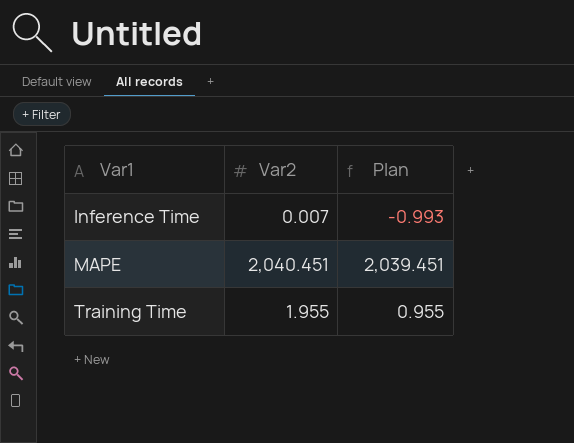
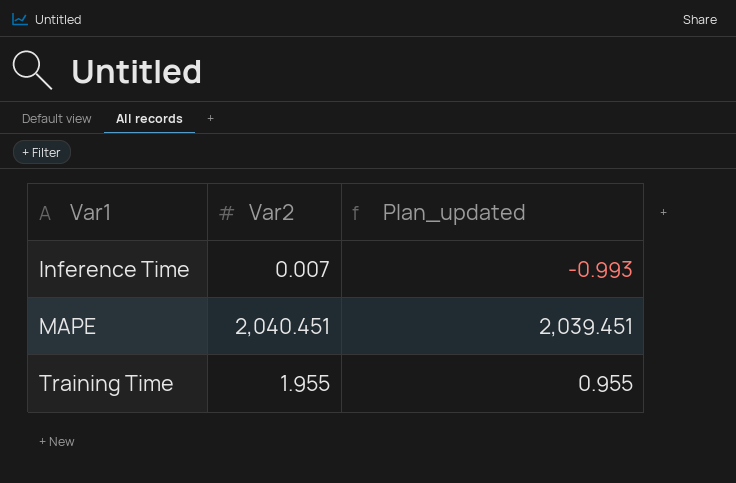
column name: Plan -> Plan_updated

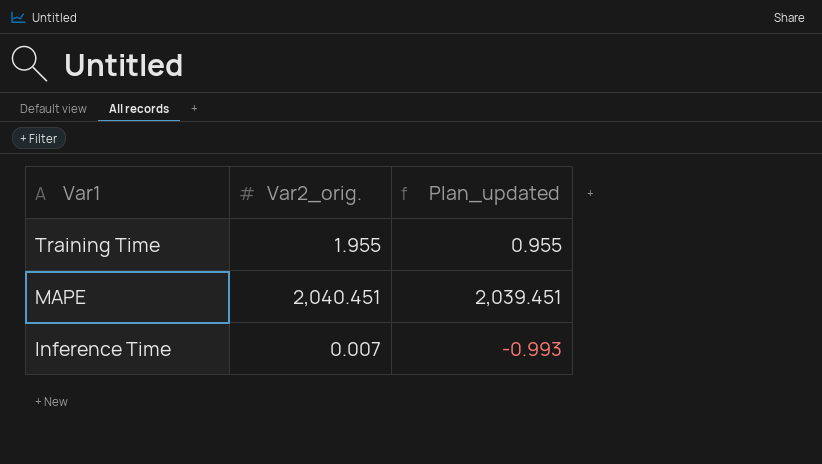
row order: Var1 ascending -> Var1 descending
column name: Var2 -> Var2_orig.

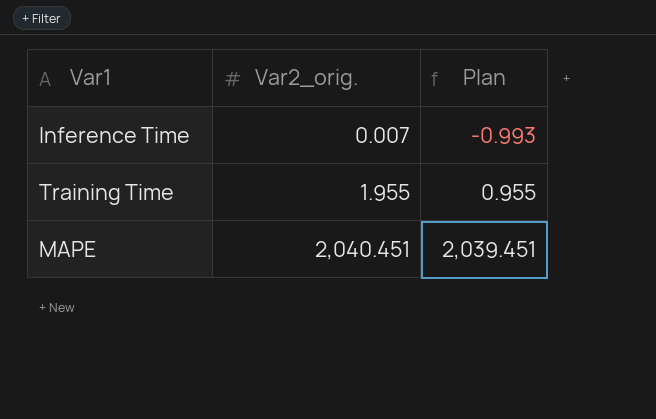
row order: Var1 descending -> Var2_orig. ascending
column name: Plan_updated -> Plan

